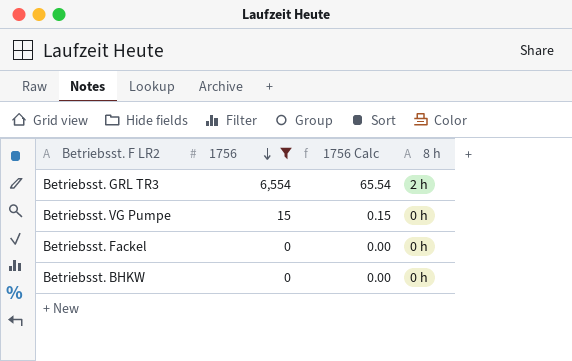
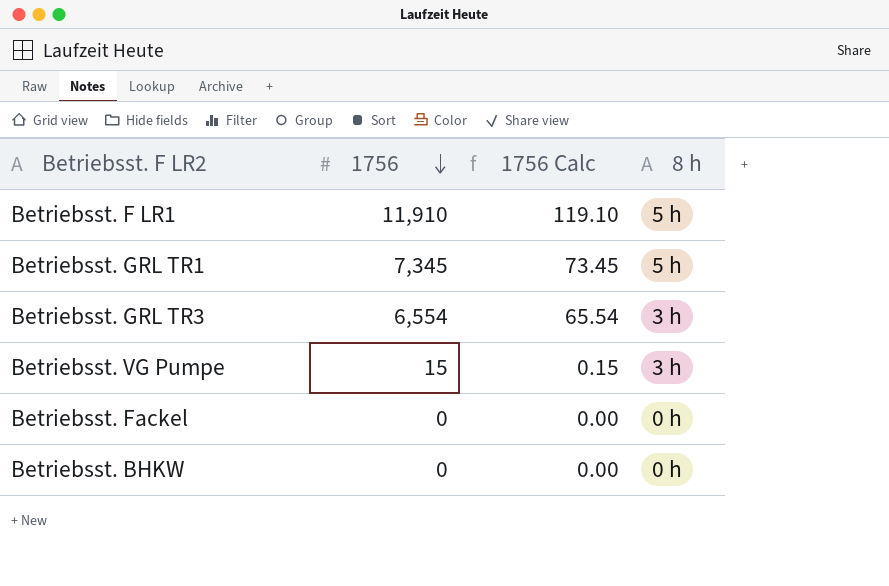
filter: 1756 <= 6,554 -> none
Betriebsst. GRL TR3 | 8 h: 2 h -> 3 h
Betriebsst. VG Pumpe | 8 h: 0 h -> 3 h

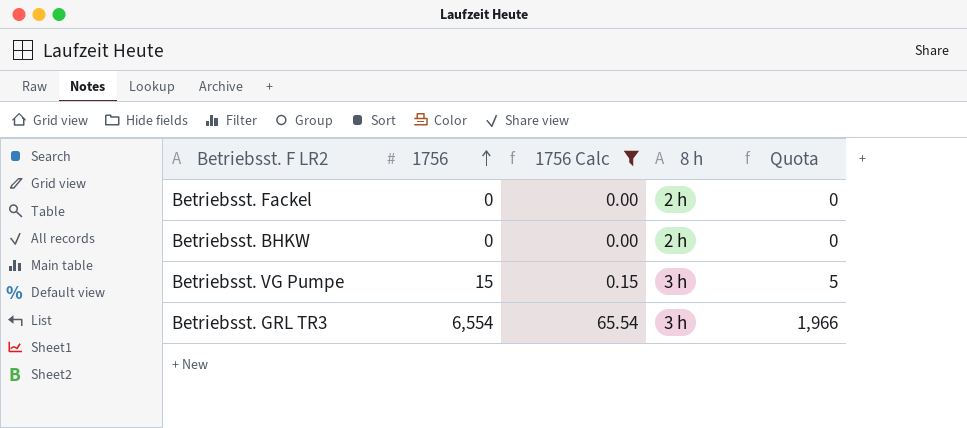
filter: none -> 1756 Calc <= 65.54
row order: 1756 descending -> 1756 ascending
column Quota | formula: none -> [1756] * 0.3
Betriebsst. Fackel | 8 h: 0 h -> 2 h
Betriebsst. BHKW | 8 h: 0 h -> 2 h

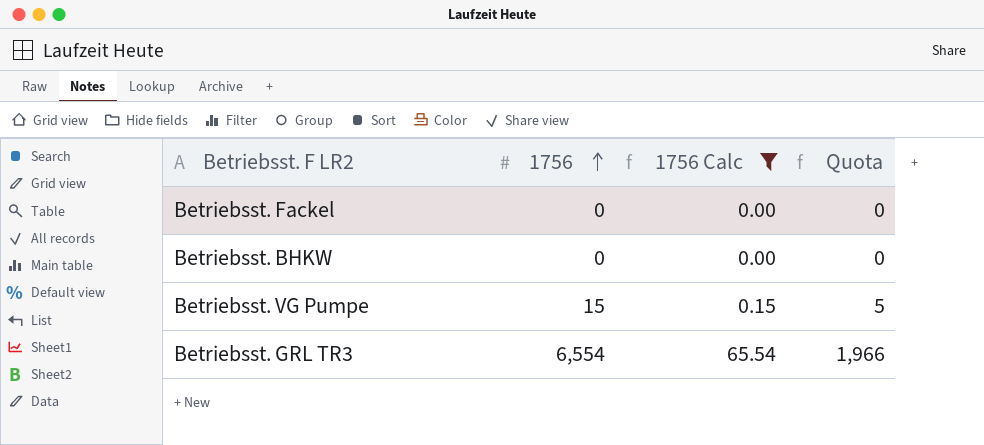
column 8 h | position: 4 -> none

